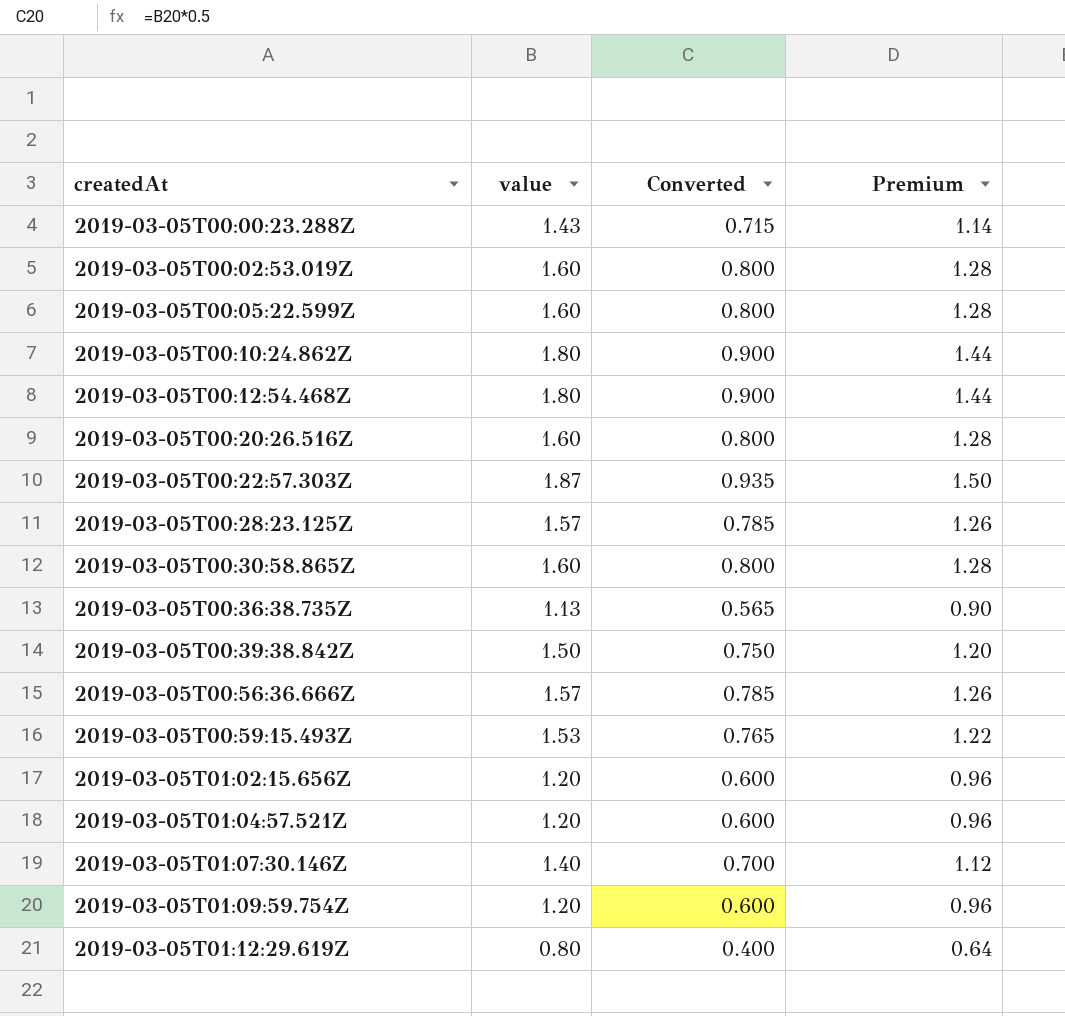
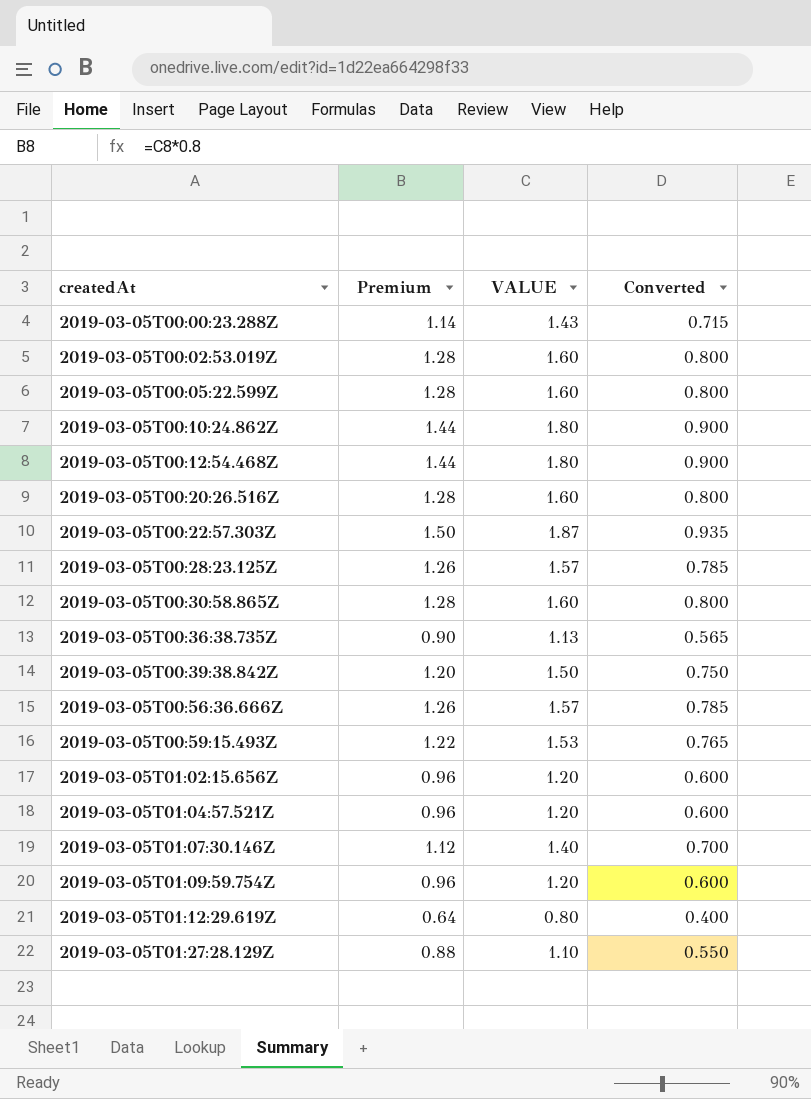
column Premium | position: 4 -> 2
column name: value -> VALUE
row 2019-03-05T01:27:28.129Z: none -> 0.88 | 1.10 | 0.550

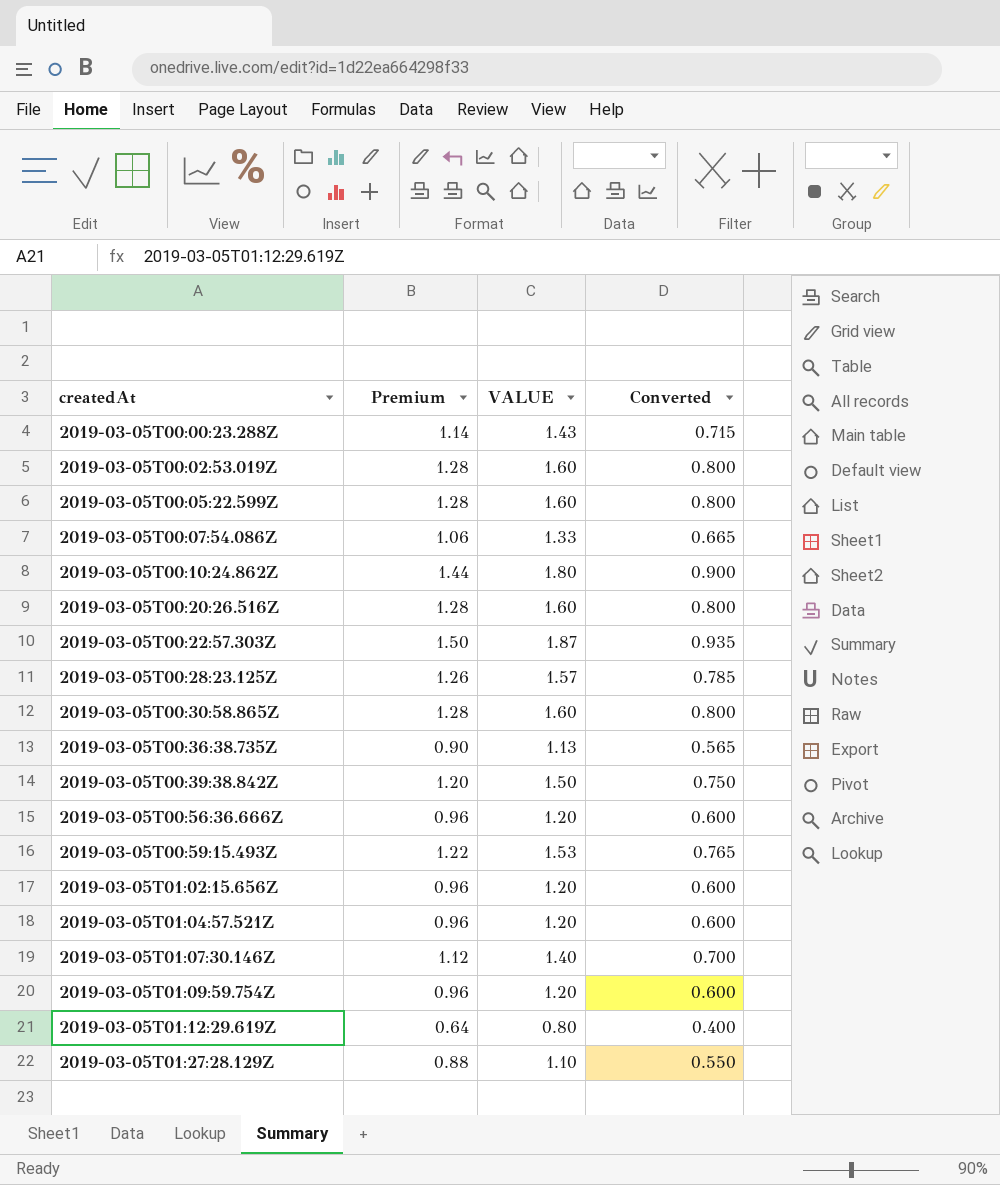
row 2019-03-05T00:12:54.468Z: 1.44 | 1.80 | 0.900 -> none
row 2019-03-05T00:07:54.086Z: none -> 1.06 | 1.33 | 0.665
2019-03-05T00:56:36.666Z | Premium: 1.26 -> 0.96
2019-03-05T00:56:36.666Z | VALUE: 1.57 -> 1.20
2019-03-05T00:56:36.666Z | Converted: 0.785 -> 0.600

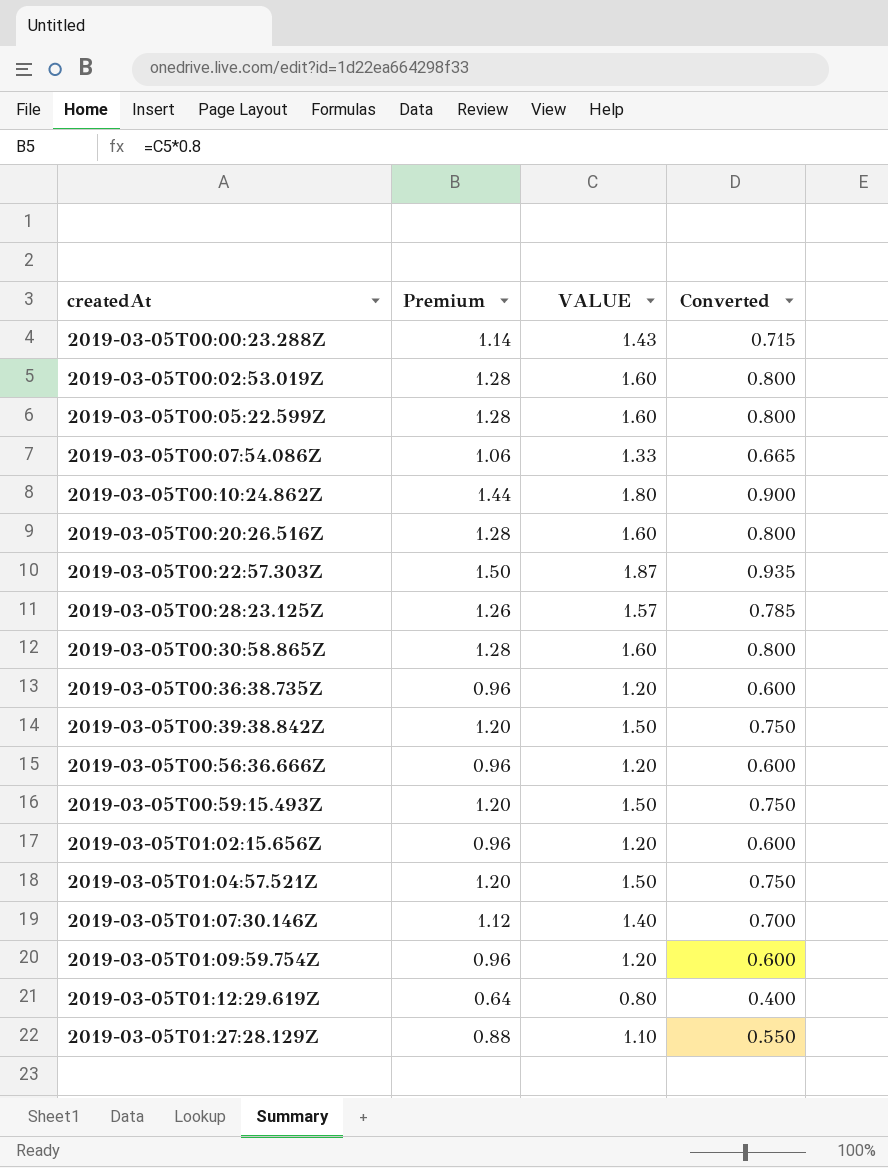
2019-03-05T00:36:38.735Z | Premium: 0.90 -> 0.96
2019-03-05T00:36:38.735Z | VALUE: 1.13 -> 1.20
2019-03-05T00:36:38.735Z | Converted: 0.565 -> 0.600
2019-03-05T00:59:15.493Z | Premium: 1.22 -> 1.20
2019-03-05T00:59:15.493Z | VALUE: 1.53 -> 1.50
2019-03-05T00:59:15.493Z | Converted: 0.765 -> 0.750
2019-03-05T01:04:57.521Z | Premium: 0.96 -> 1.20
2019-03-05T01:04:57.521Z | VALUE: 1.20 -> 1.50
2019-03-05T01:04:57.521Z | Converted: 0.600 -> 0.750

